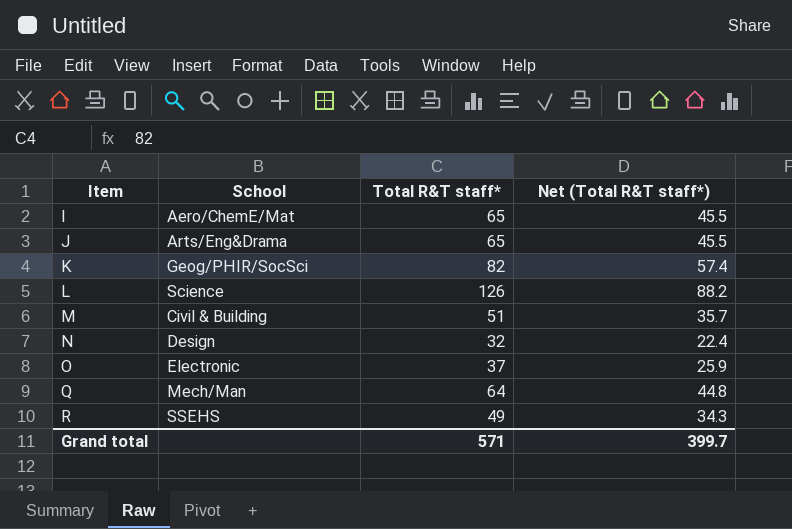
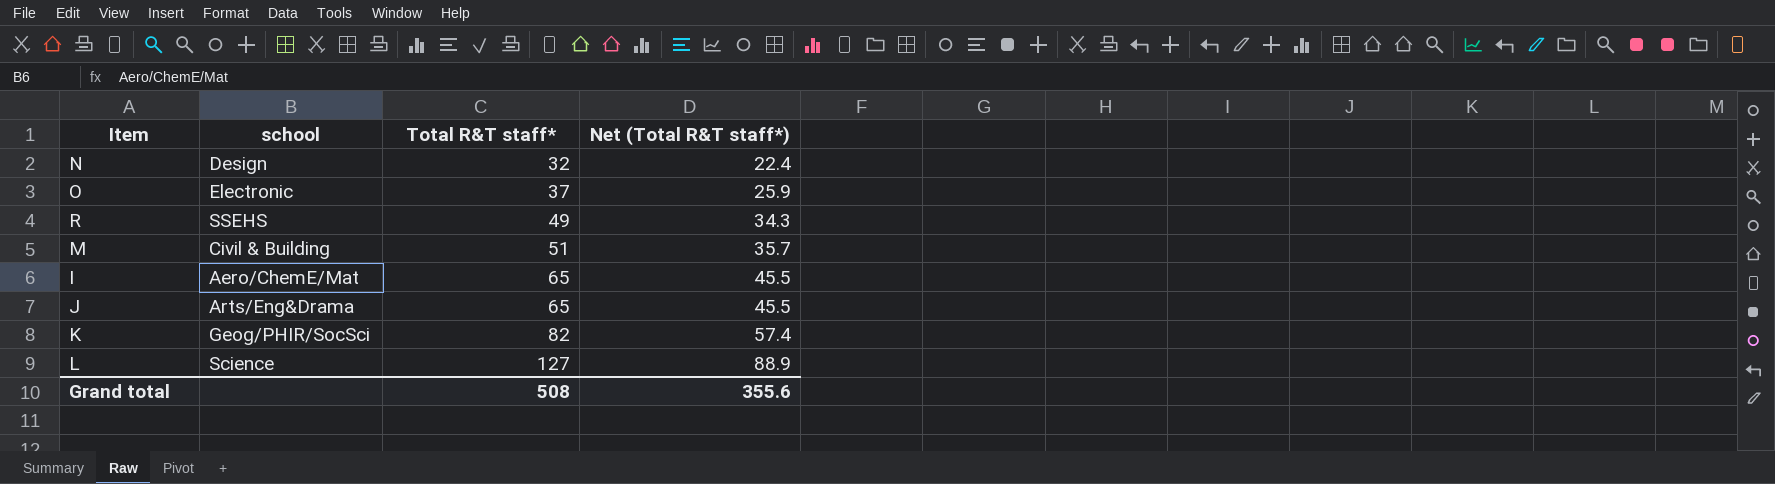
row order: Item ascending -> Total R&T staff* ascending
column name: School -> school
row Q: Mech/Man | 64 | 44.8 -> none
L | Total R&T staff*: 126 -> 127
L | Net (Total R&T staff*): 88.2 -> 88.9
Grand total | Total R&T staff*: 571 -> 508
Grand total | Net (Total R&T staff*): 399.7 -> 355.6

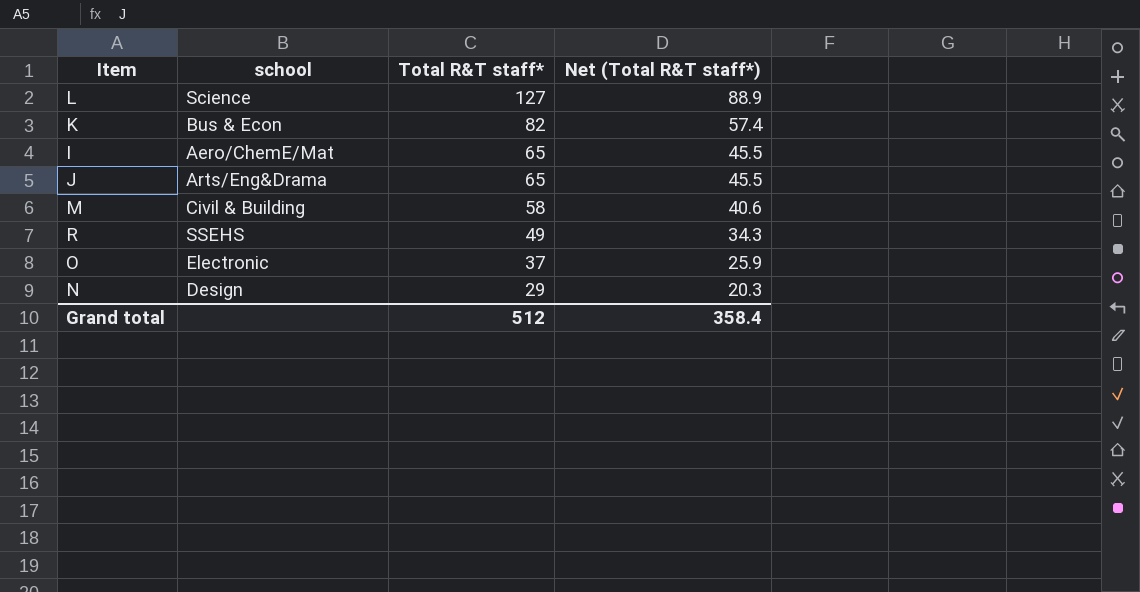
row order: Total R&T staff* ascending -> Total R&T staff* descending
K | school: Geog/PHIR/SocSci -> Bus & Econ
M | Total R&T staff*: 51 -> 58
M | Net (Total R&T staff*): 35.7 -> 40.6
N | Total R&T staff*: 32 -> 29
N | Net (Total R&T staff*): 22.4 -> 20.3
Grand total | Total R&T staff*: 508 -> 512
Grand total | Net (Total R&T staff*): 355.6 -> 358.4

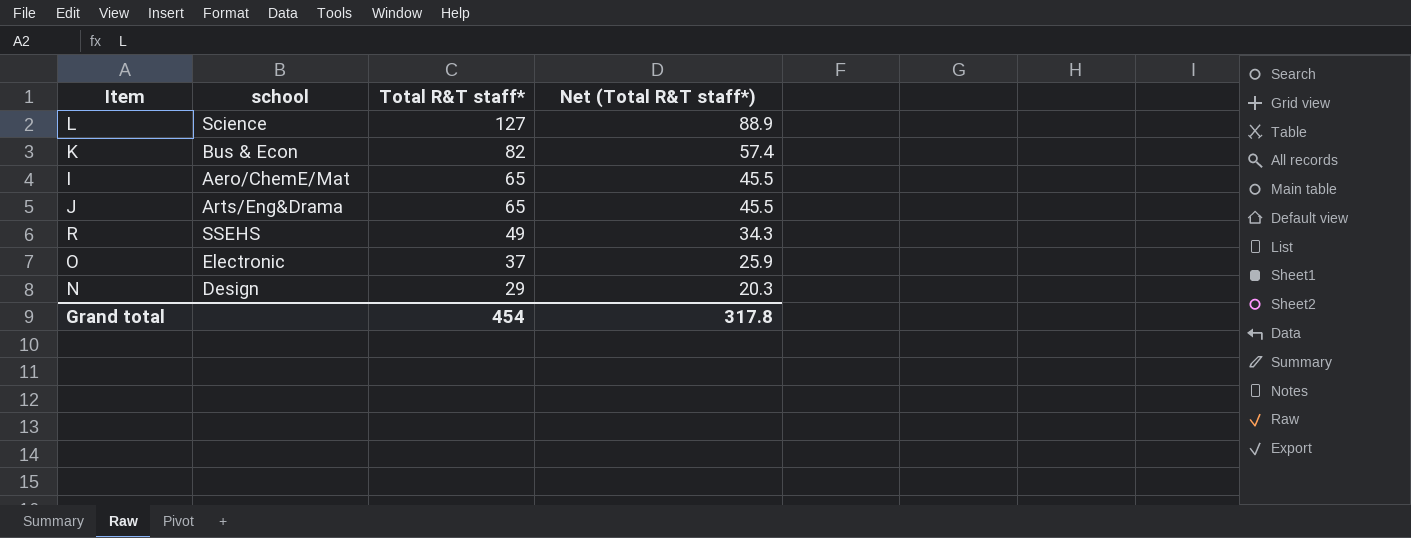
row M: Civil & Building | 58 | 40.6 -> none
Grand total | Total R&T staff*: 512 -> 454
Grand total | Net (Total R&T staff*): 358.4 -> 317.8

